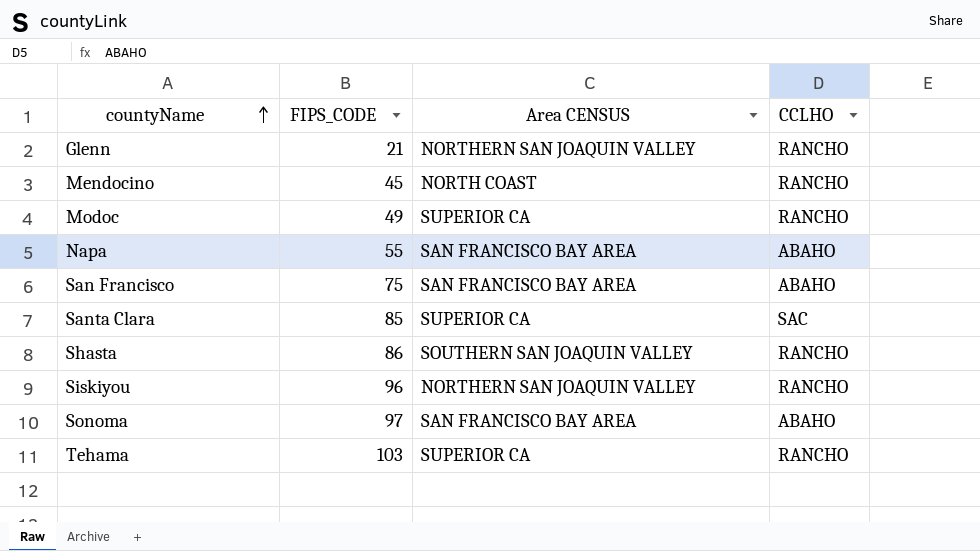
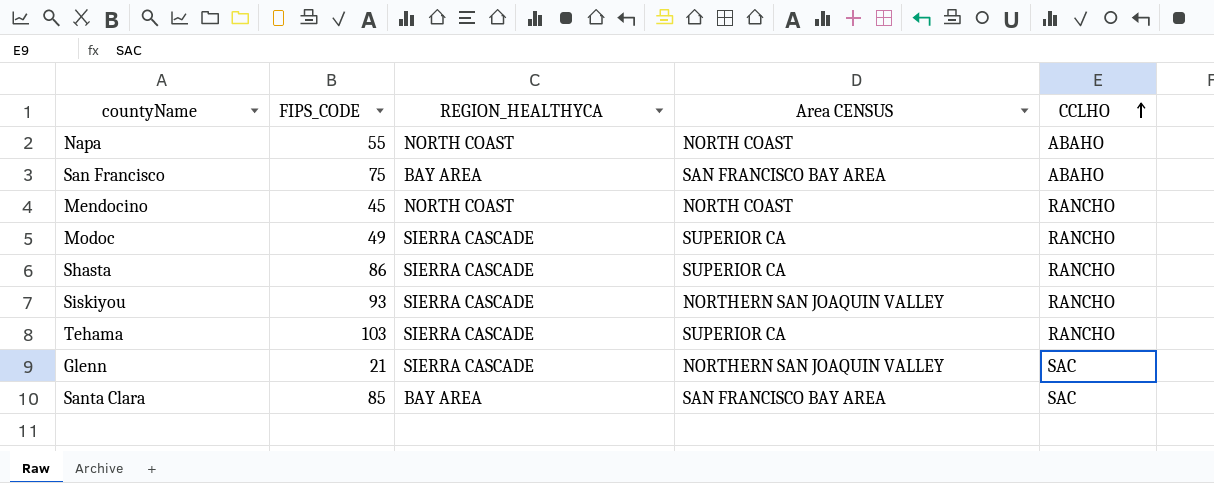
row order: countyName ascending -> CCLHO ascending
column REGION_HEALTHYCA | position: none -> 3
row Sonoma: 97 | SAN FRANCISCO BAY AREA | ABAHO -> none
Napa | Area CENSUS: SAN FRANCISCO BAY AREA -> NORTH COAST
Shasta | Area CENSUS: SOUTHERN SAN JOAQUIN VALLEY -> SUPERIOR CA
Siskiyou | FIPS_CODE: 96 -> 93
Glenn | CCLHO: RANCHO -> SAC
Santa Clara | Area CENSUS: SUPERIOR CA -> SAN FRANCISCO BAY AREA

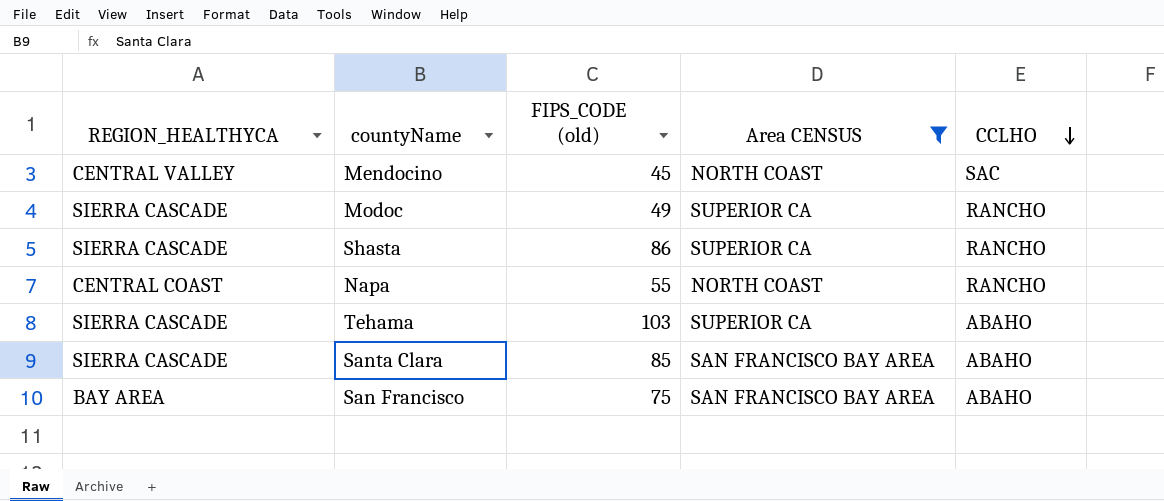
filter: none -> Area CENSUS != NORTHERN SAN JOAQUIN VALLEY
row order: CCLHO ascending -> CCLHO descending
column REGION_HEALTHYCA | position: 3 -> 1
column name: FIPS_CODE -> FIPS_CODE (old)
Mendocino | REGION_HEALTHYCA: NORTH COAST -> CENTRAL VALLEY
Mendocino | CCLHO: RANCHO -> SAC
Napa | REGION_HEALTHYCA: NORTH COAST -> CENTRAL COAST
Napa | CCLHO: ABAHO -> RANCHO
Tehama | CCLHO: RANCHO -> ABAHO
Santa Clara | REGION_HEALTHYCA: BAY AREA -> SIERRA CASCADE
Santa Clara | CCLHO: SAC -> ABAHO

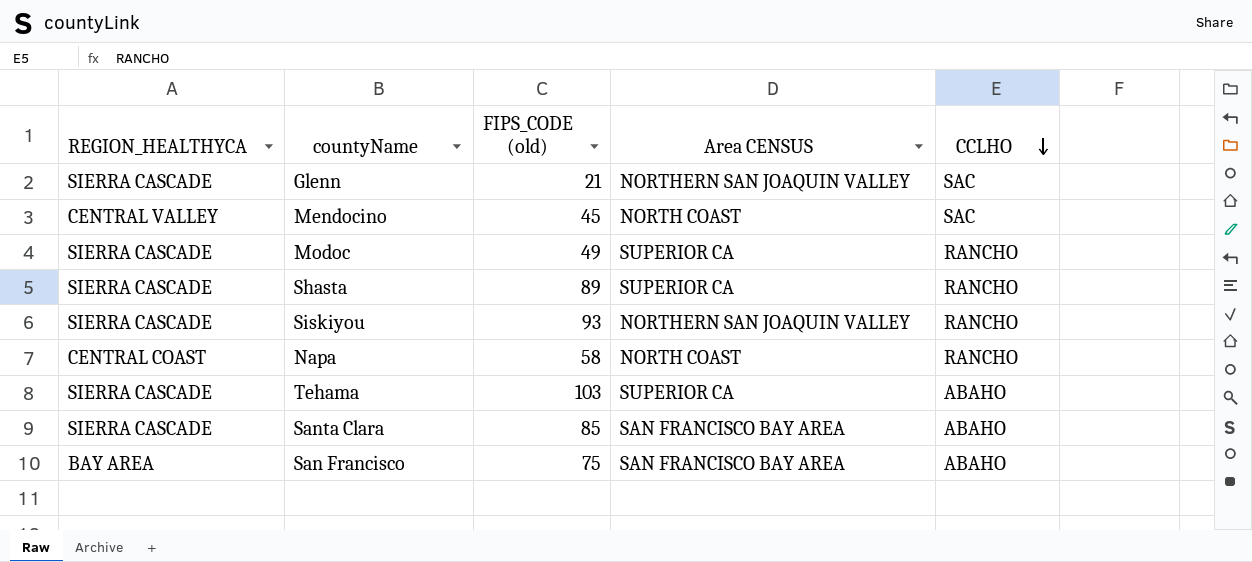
filter: Area CENSUS != NORTHERN SAN JOAQUIN VALLEY -> none
Shasta | FIPS_CODE (old): 86 -> 89
Napa | FIPS_CODE (old): 55 -> 58

